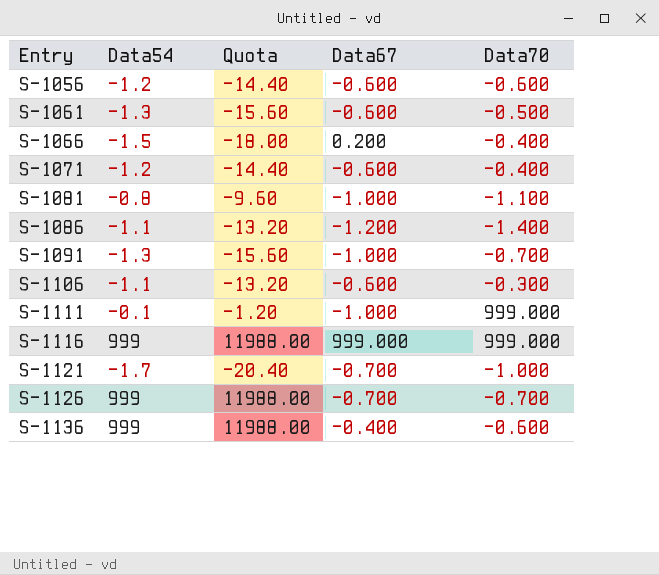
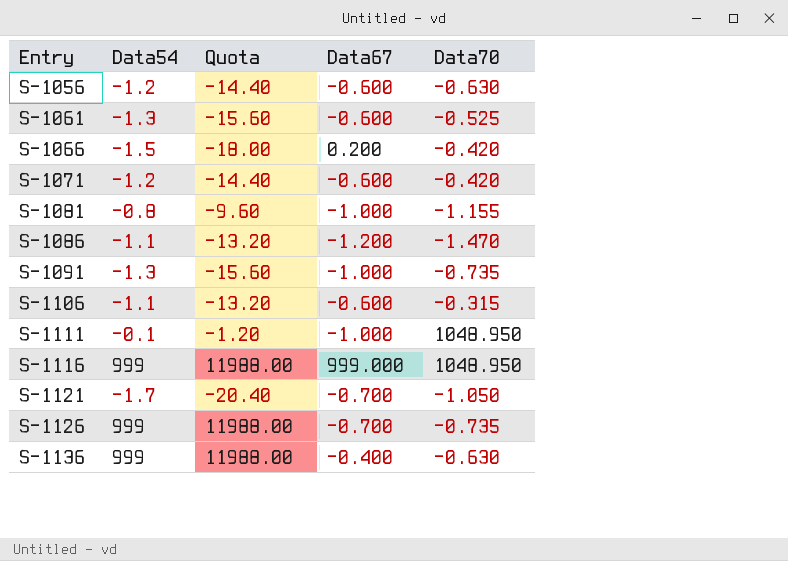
S-1056 | Data70: -0.600 -> -0.630
S-1061 | Data70: -0.500 -> -0.525
S-1066 | Data70: -0.400 -> -0.420
S-1071 | Data70: -0.400 -> -0.420
S-1081 | Data70: -1.100 -> -1.155
S-1086 | Data70: -1.400 -> -1.470
S-1091 | Data70: -0.700 -> -0.735
S-1106 | Data70: -0.300 -> -0.315
S-1111 | Data70: 999.000 -> 1048.950
S-1116 | Data70: 999.000 -> 1048.950
S-1121 | Data70: -1.000 -> -1.050
S-1126 | Data70: -0.700 -> -0.735
S-1136 | Data70: -0.600 -> -0.630

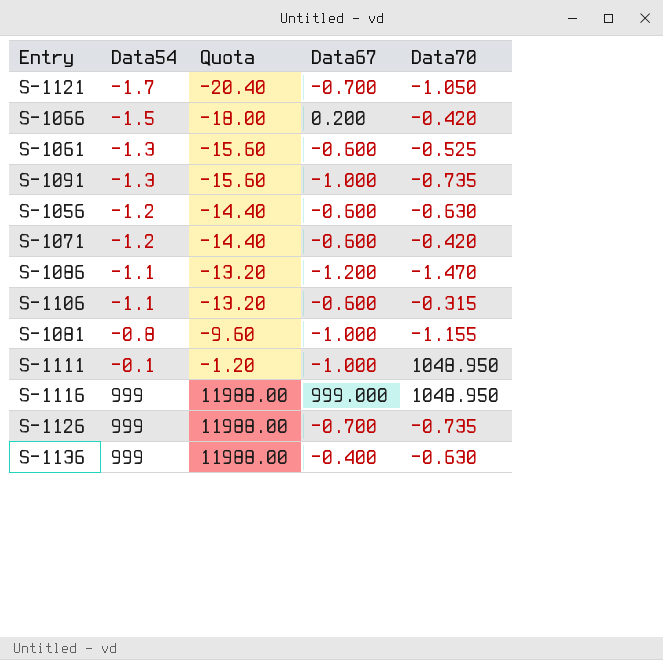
row order: Entry ascending -> Data54 ascending

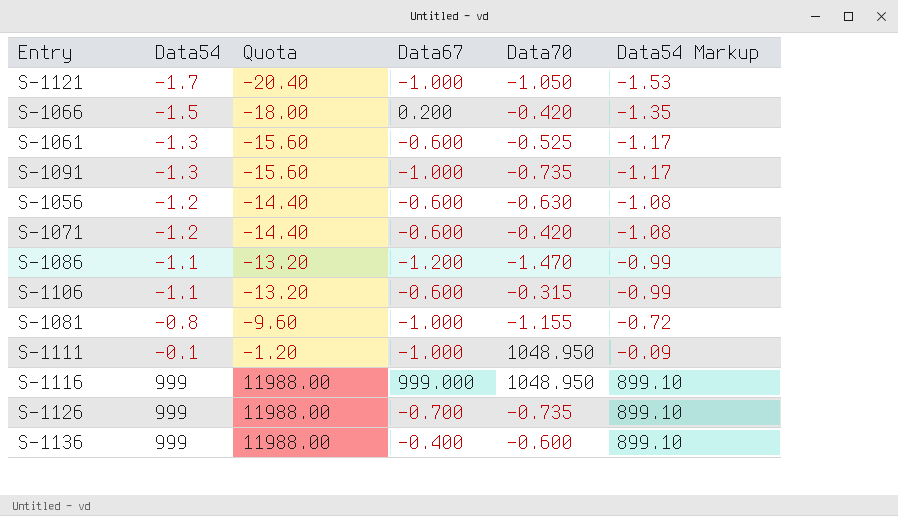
column Data54 Markup | formula: none -> [Data54] * 0.9
S-1121 | Data67: -0.700 -> -1.000
S-1136 | Data70: -0.630 -> -0.600

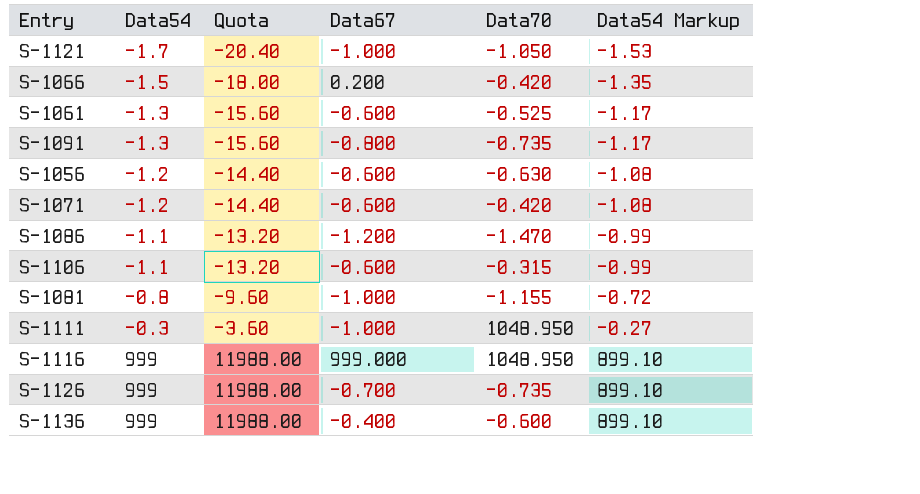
S-1091 | Data67: -1.000 -> -0.800
S-1111 | Data54: -0.1 -> -0.3
S-1111 | Quota: -1.20 -> -3.60
S-1111 | Data54 Markup: -0.09 -> -0.27

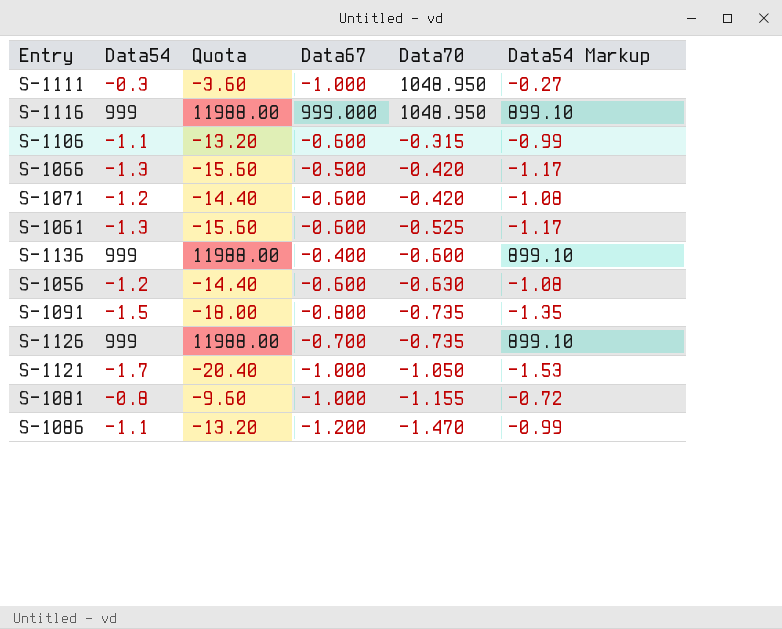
row order: Data54 ascending -> Data70 descending
S-1066 | Data54: -1.5 -> -1.3
S-1066 | Quota: -18.00 -> -15.60
S-1066 | Data67: 0.200 -> -0.500
S-1066 | Data54 Markup: -1.35 -> -1.17
S-1091 | Data54: -1.3 -> -1.5
S-1091 | Quota: -15.60 -> -18.00
S-1091 | Data54 Markup: -1.17 -> -1.35

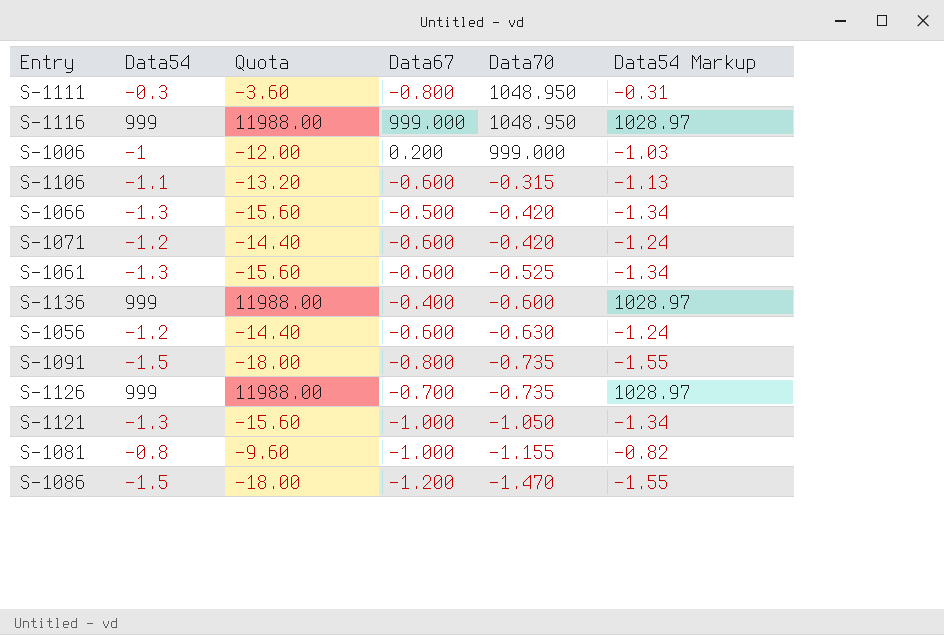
column Data54 Markup | formula: [Data54] * 0.9 -> [Data54] * 1.03
S-1111 | Data67: -1.000 -> -0.800
row S-1006: none -> -1 | -12.00 | 0.200 | 999.000 | -1.03
S-1121 | Data54: -1.7 -> -1.3
S-1121 | Quota: -20.40 -> -15.60
S-1086 | Data54: -1.1 -> -1.5
S-1086 | Quota: -13.20 -> -18.00

